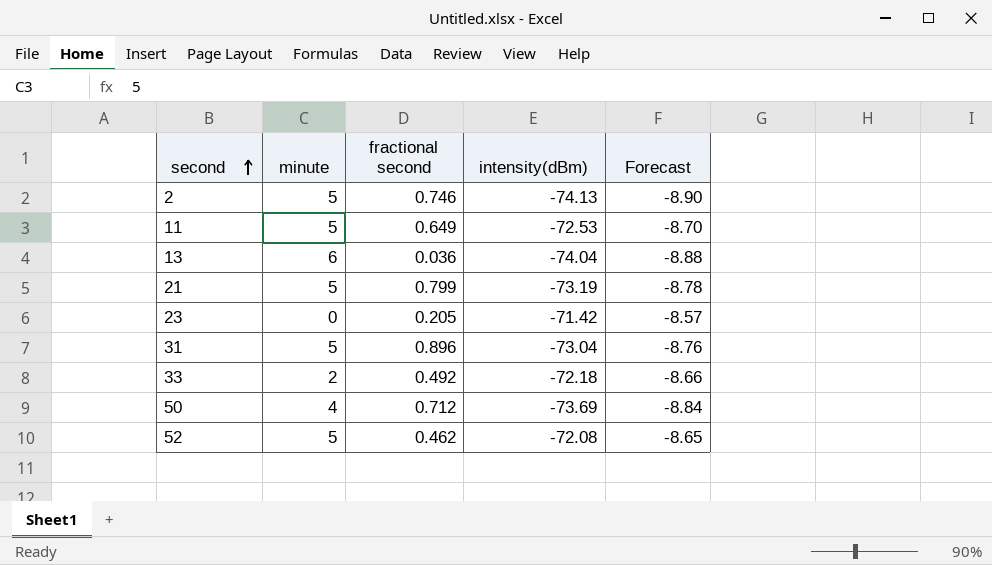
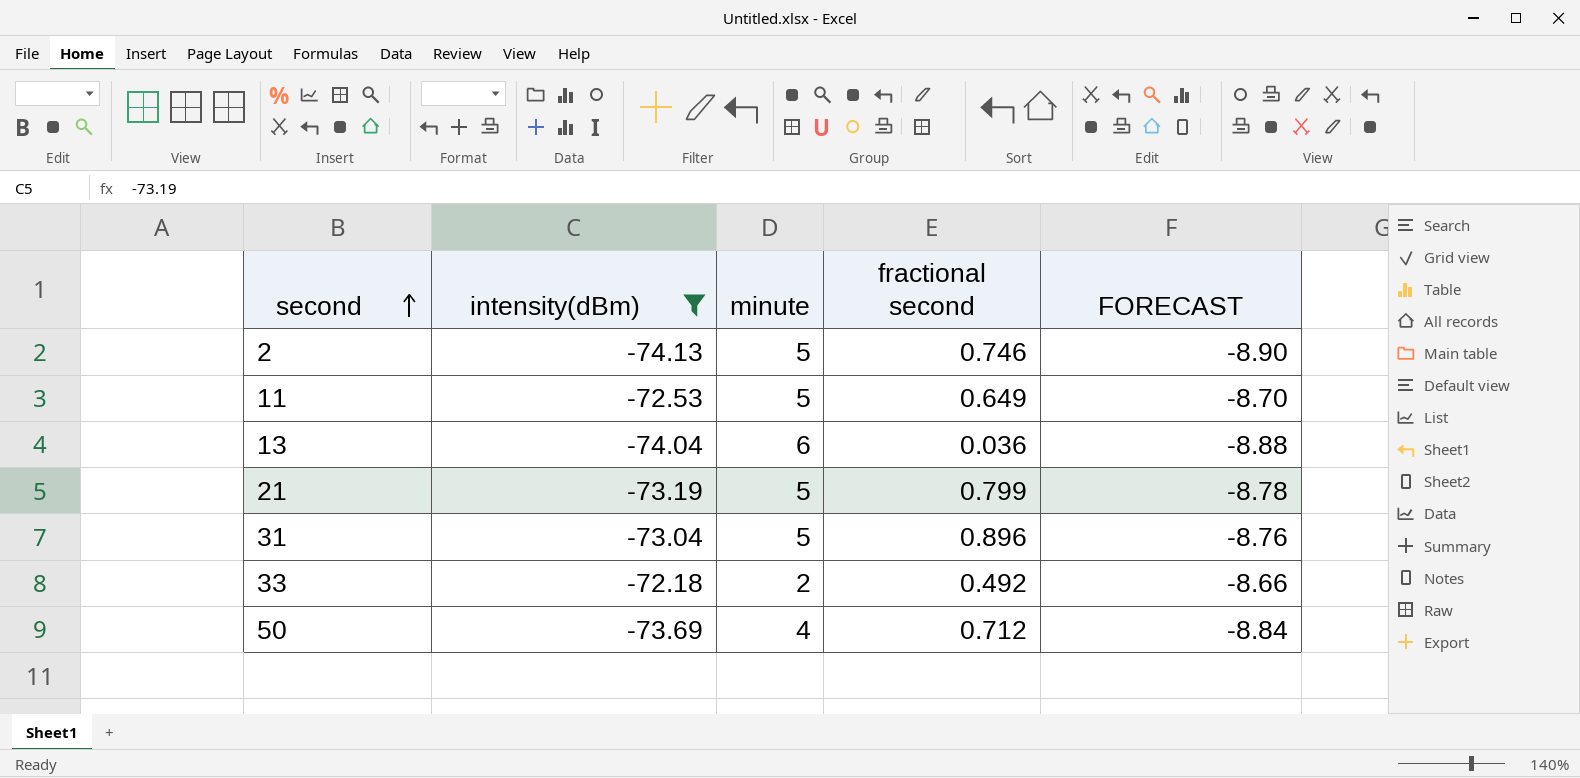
filter: none -> intensity(dBm) <= -72.18
column intensity(dBm) | position: 4 -> 2
column name: Forecast -> FORECAST

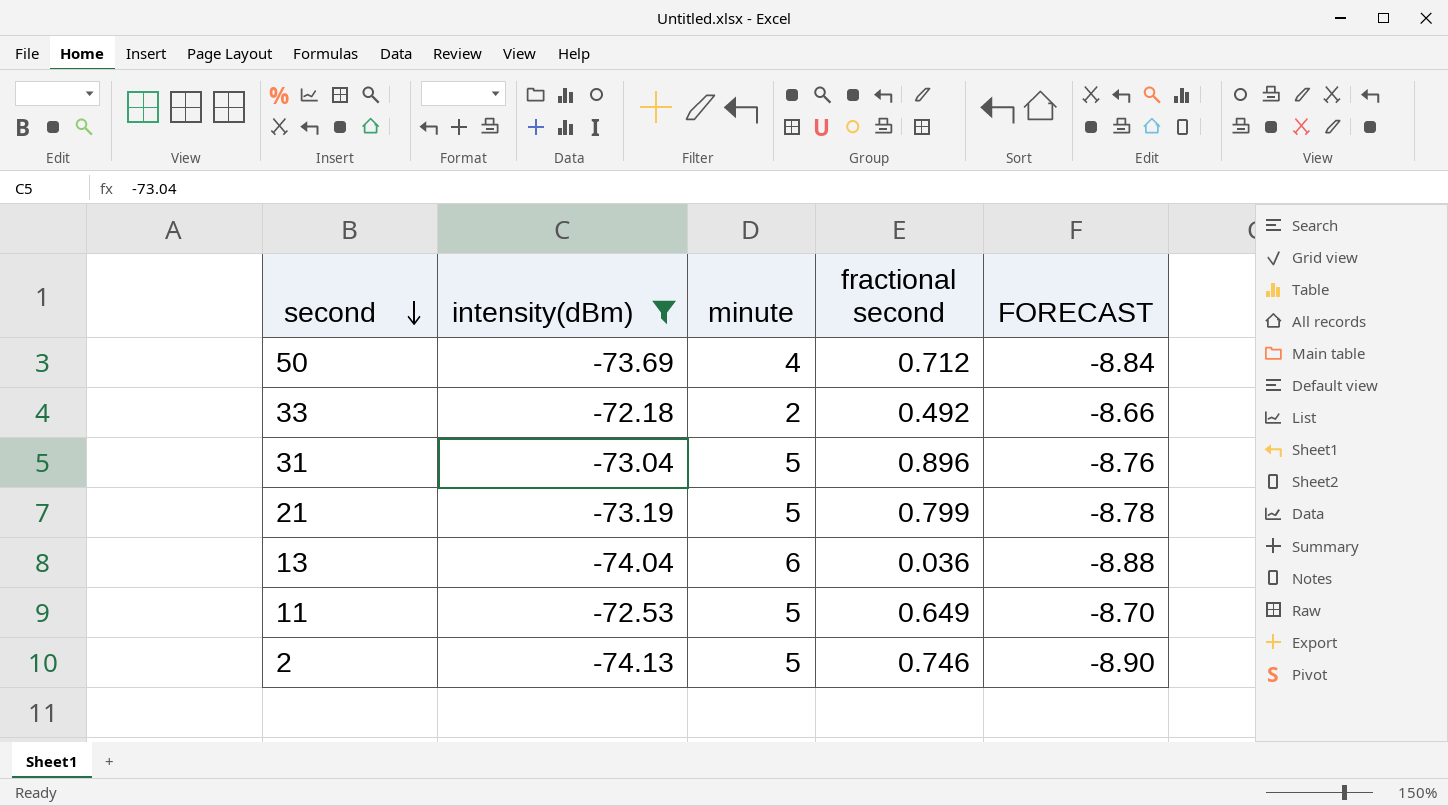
row order: second ascending -> second descending

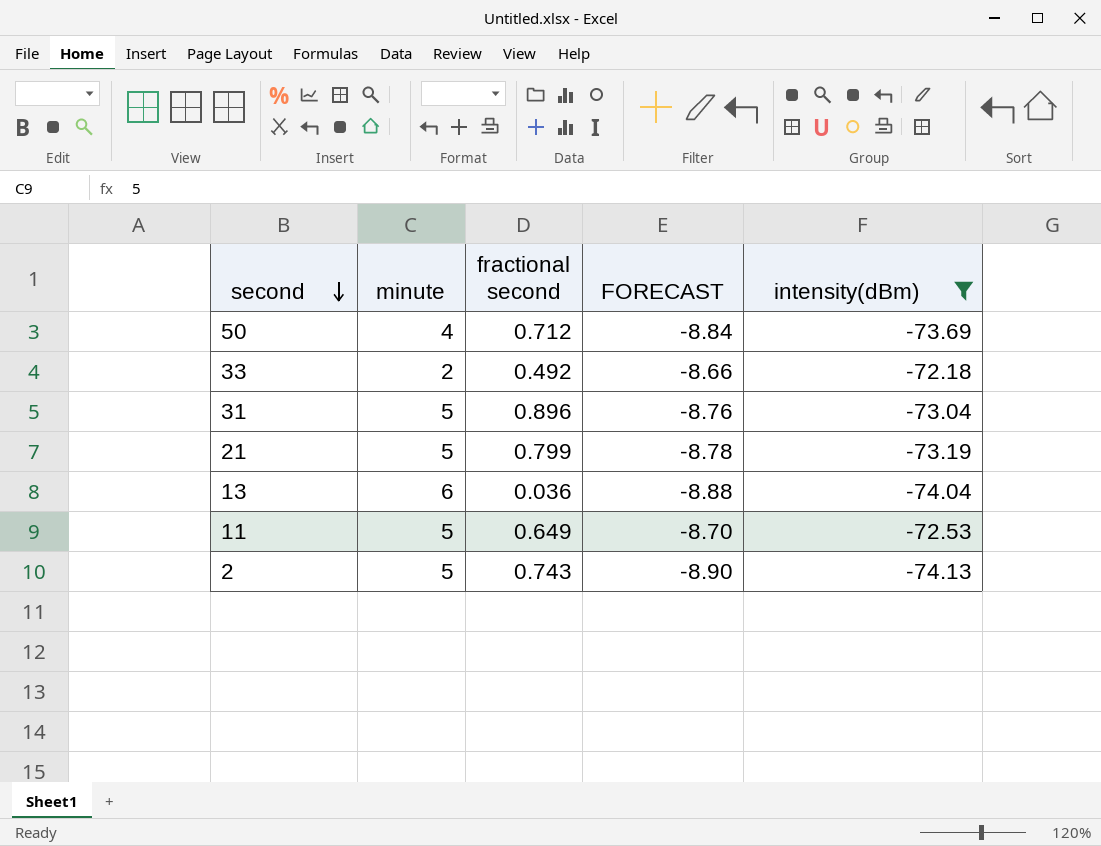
column intensity(dBm) | position: 2 -> 5
2 | fractional second: 0.746 -> 0.743

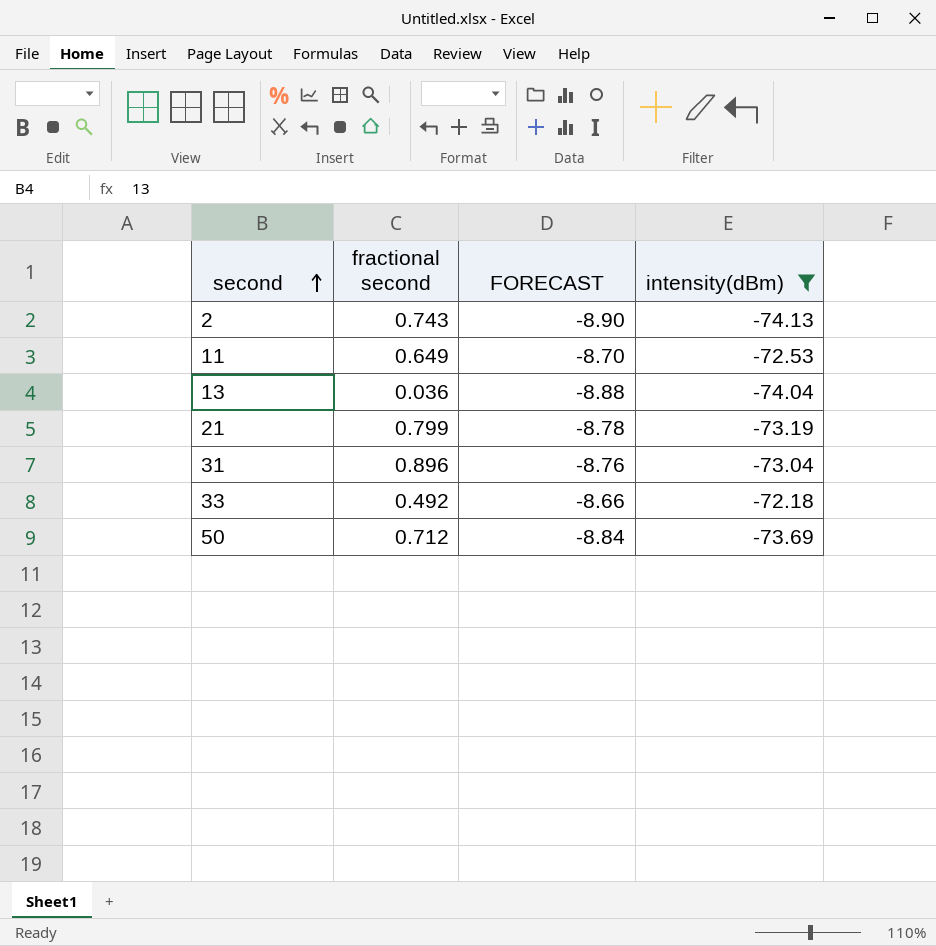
row order: second descending -> second ascending
column minute | position: 2 -> none

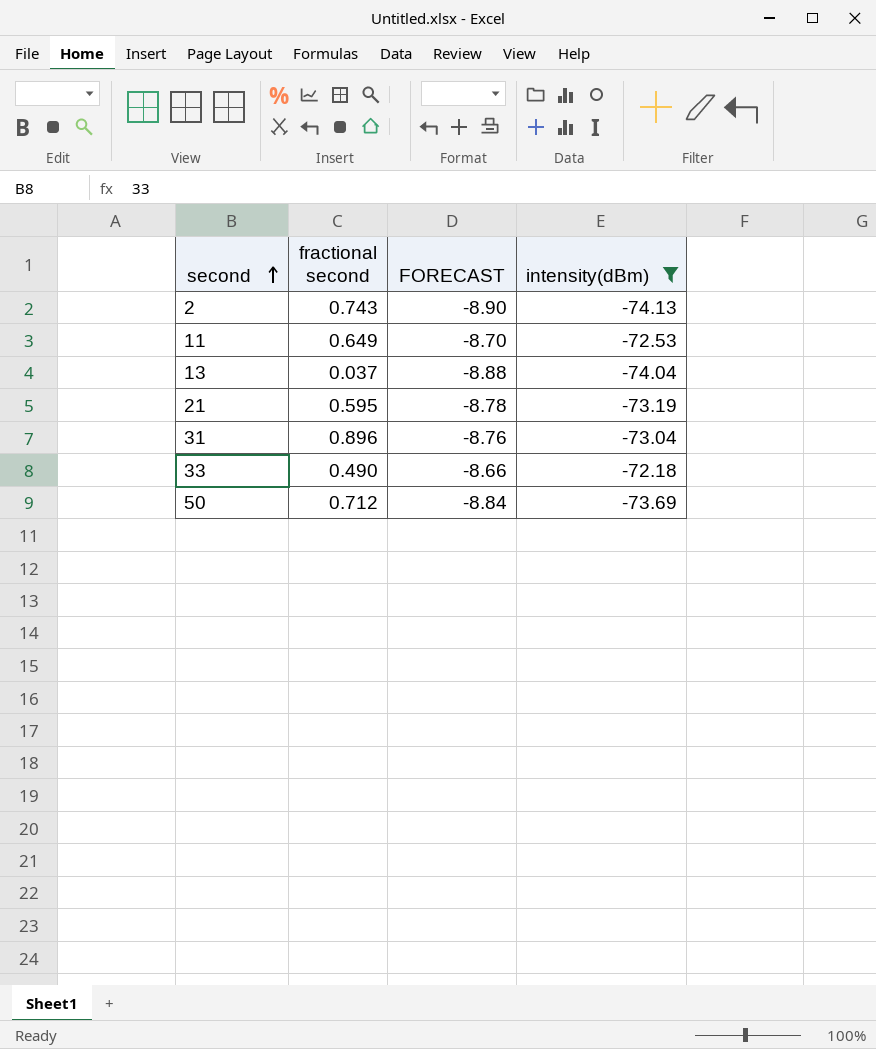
13 | fractional second: 0.036 -> 0.037
21 | fractional second: 0.799 -> 0.595
33 | fractional second: 0.492 -> 0.490

